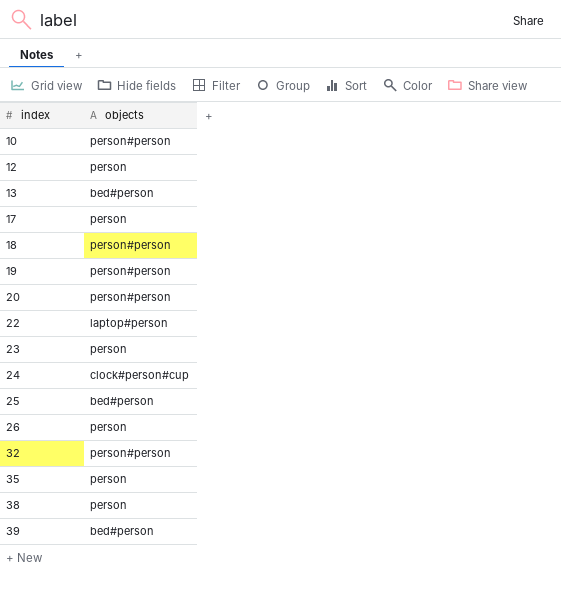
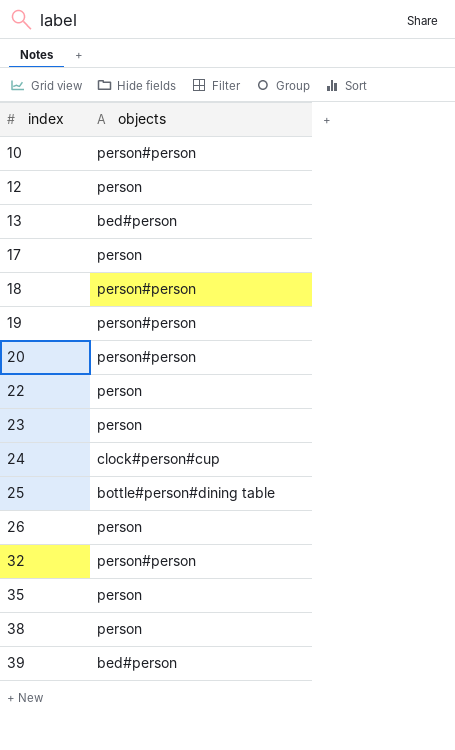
22 | objects: laptop#person -> person
25 | objects: bed#person -> bottle#person#dining table

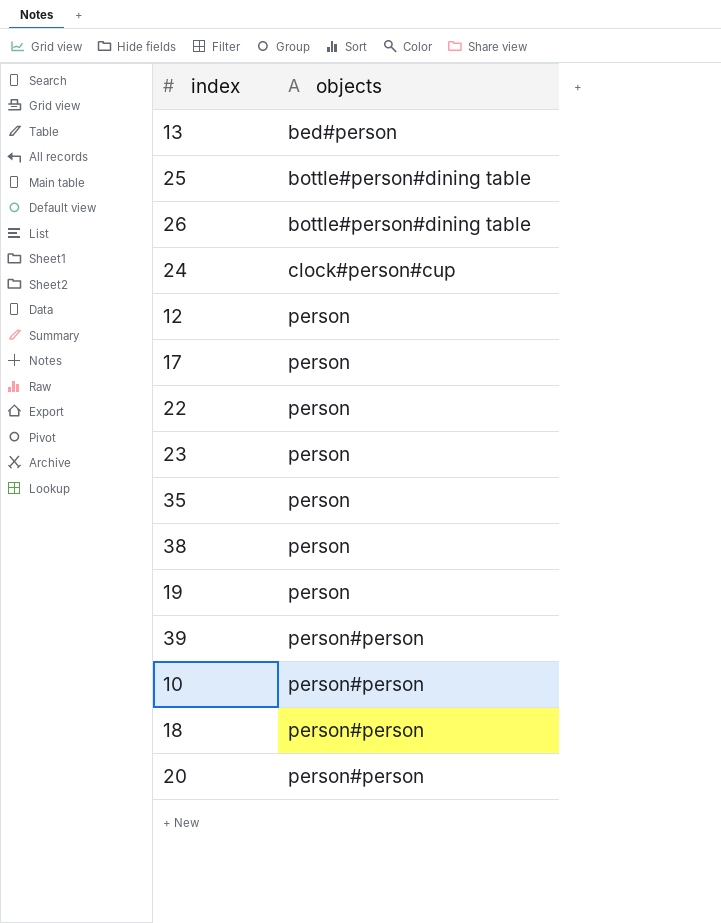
row order: index ascending -> objects ascending
row 32: person#person -> none
26 | objects: person -> bottle#person#dining table
19 | objects: person#person -> person
39 | objects: bed#person -> person#person

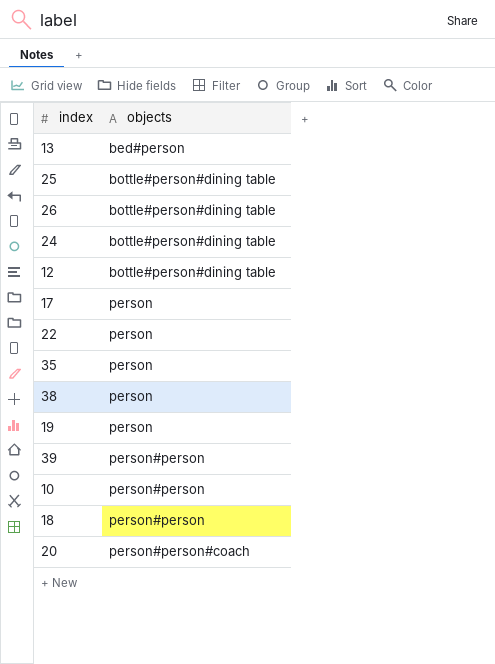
row 23: person -> none
24 | objects: clock#person#cup -> bottle#person#dining table
12 | objects: person -> bottle#person#dining table
20 | objects: person#person -> person#person#coach

